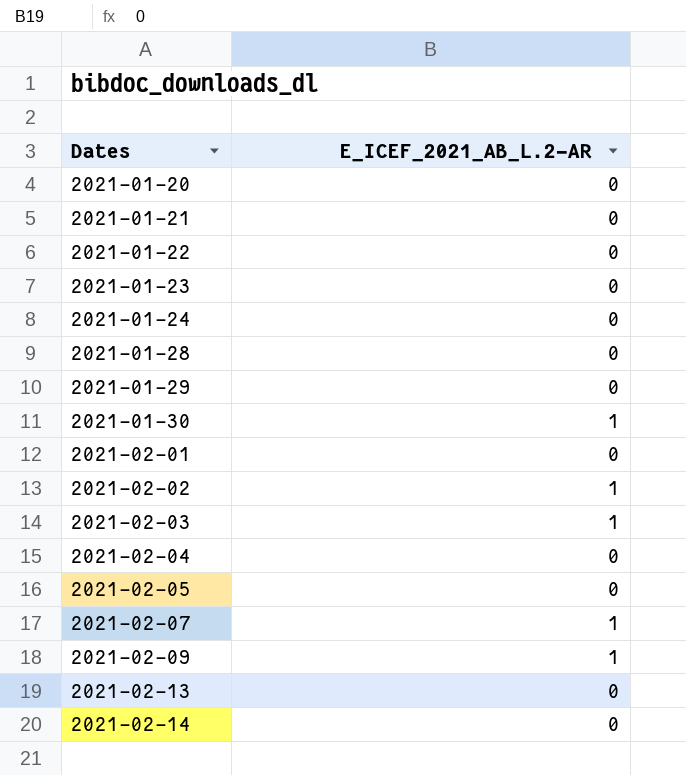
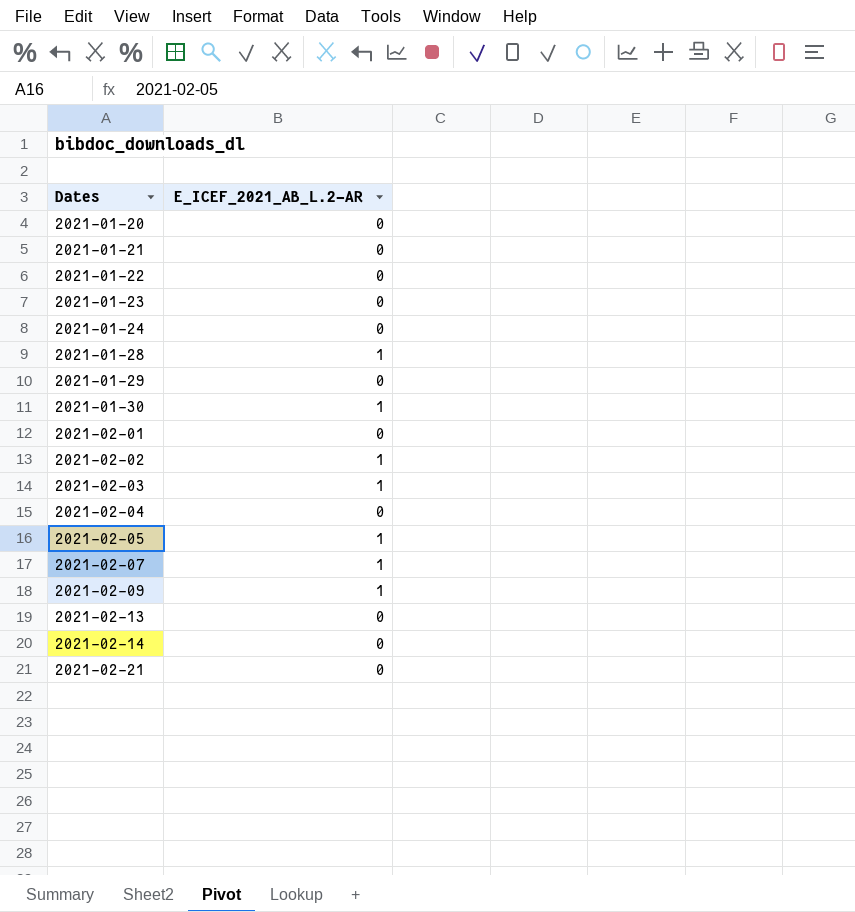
2021-01-28 | E_ICEF_2021_AB_L.2-AR: 0 -> 1
2021-02-05 | E_ICEF_2021_AB_L.2-AR: 0 -> 1
row 2021-02-21: none -> 0

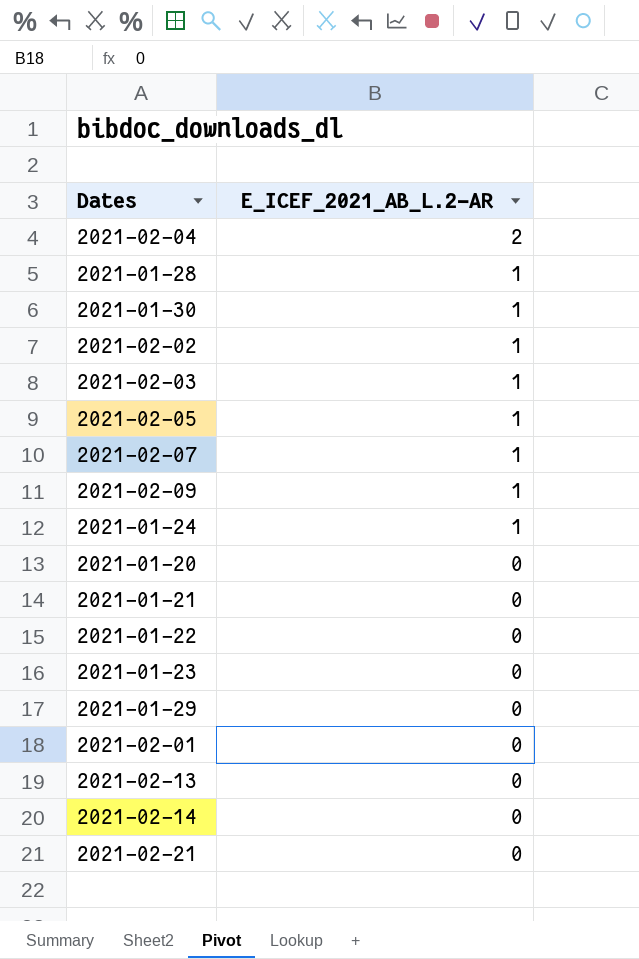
row order: Dates ascending -> E_ICEF_2021_AB_L.2-AR descending
2021-02-04 | E_ICEF_2021_AB_L.2-AR: 0 -> 2
2021-01-24 | E_ICEF_2021_AB_L.2-AR: 0 -> 1

